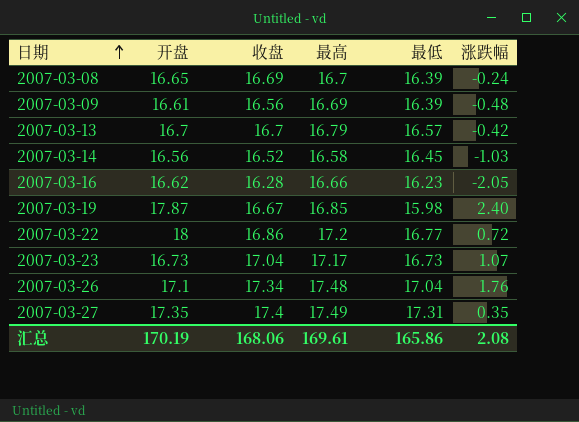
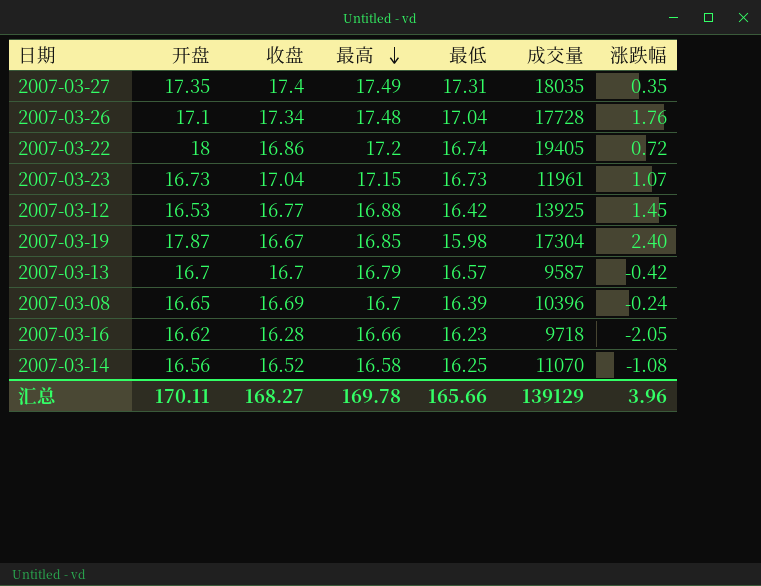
row order: 日期 ascending -> 最高 descending
column 成交量 | position: none -> 6
row 2007-03-09: 16.61 | 16.56 | 16.69 | 16.39 | -0.48 -> none
2007-03-22 | 最低: 16.77 -> 16.74
2007-03-23 | 最高: 17.17 -> 17.15
row 2007-03-12: none -> 16.53 | 16.77 | 16.88 | 16.42 | 13925 | 1.45
2007-03-14 | 最低: 16.45 -> 16.25
2007-03-14 | 涨跌幅: -1.03 -> -1.08
汇总 | 开盘: 170.19 -> 170.11
汇总 | 收盘: 168.06 -> 168.27
汇总 | 最高: 169.61 -> 169.78
汇总 | 最低: 165.86 -> 165.66
汇总 | 涨跌幅: 2.08 -> 3.96

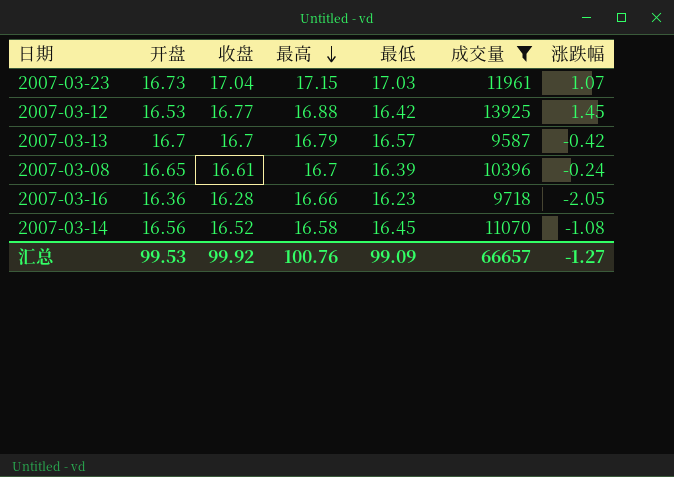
filter: none -> 成交量 <= 13925
2007-03-23 | 最低: 16.73 -> 17.03
2007-03-08 | 收盘: 16.69 -> 16.61
2007-03-16 | 开盘: 16.62 -> 16.36
2007-03-14 | 最低: 16.25 -> 16.45
汇总 | 开盘: 170.11 -> 99.53
汇总 | 收盘: 168.27 -> 99.92
汇总 | 最高: 169.78 -> 100.76
汇总 | 最低: 165.66 -> 99.09
汇总 | 成交量: 139129 -> 66657
汇总 | 涨跌幅: 3.96 -> -1.27

